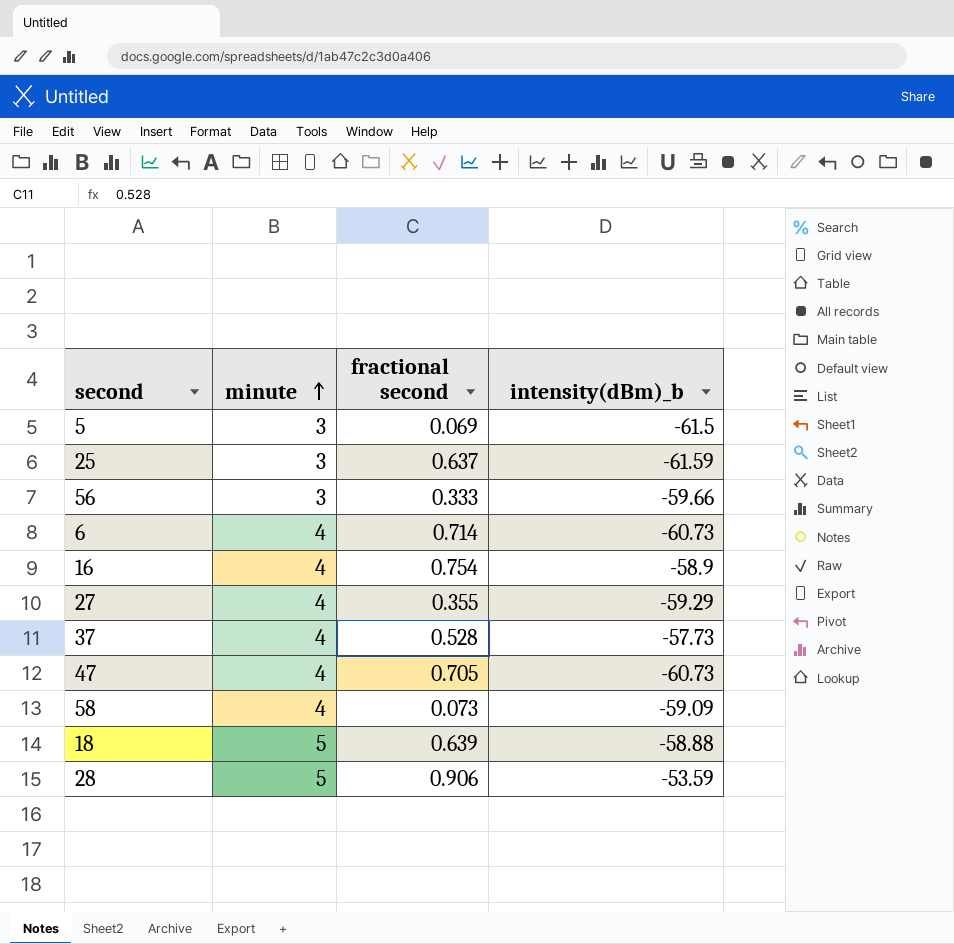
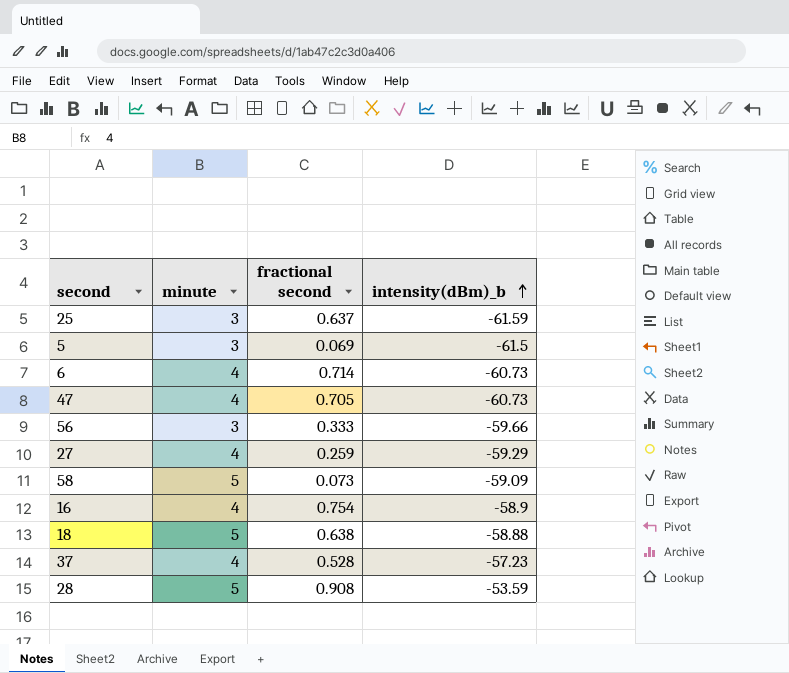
row order: minute ascending -> intensity(dBm)_b ascending
27 | fractional second: 0.355 -> 0.259
58 | minute: 4 -> 5
18 | fractional second: 0.639 -> 0.638
37 | intensity(dBm)_b: -57.73 -> -57.23
28 | fractional second: 0.906 -> 0.908

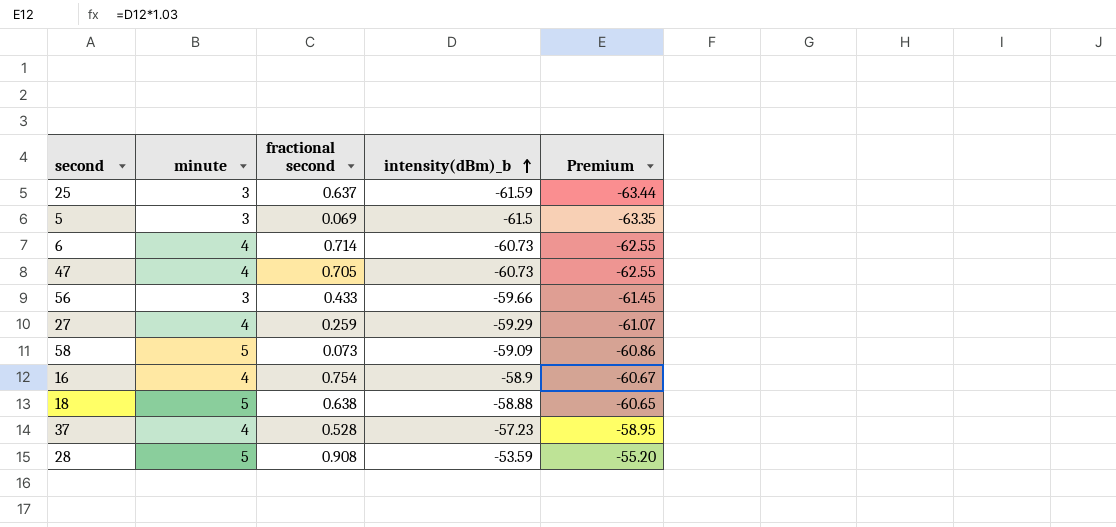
column Premium | formula: none -> [intensity(dBm)_b] * 1.03
56 | fractional second: 0.333 -> 0.433

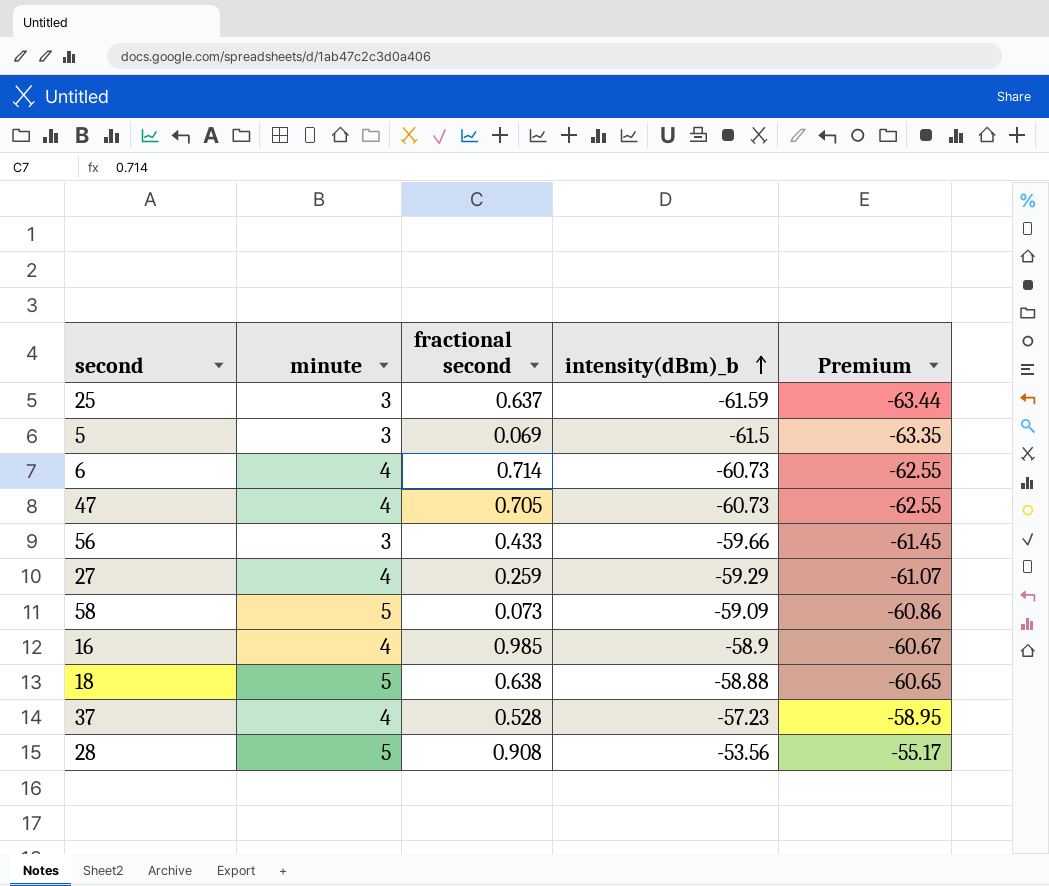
16 | fractional second: 0.754 -> 0.985
28 | intensity(dBm)_b: -53.59 -> -53.56
28 | Premium: -55.20 -> -55.17

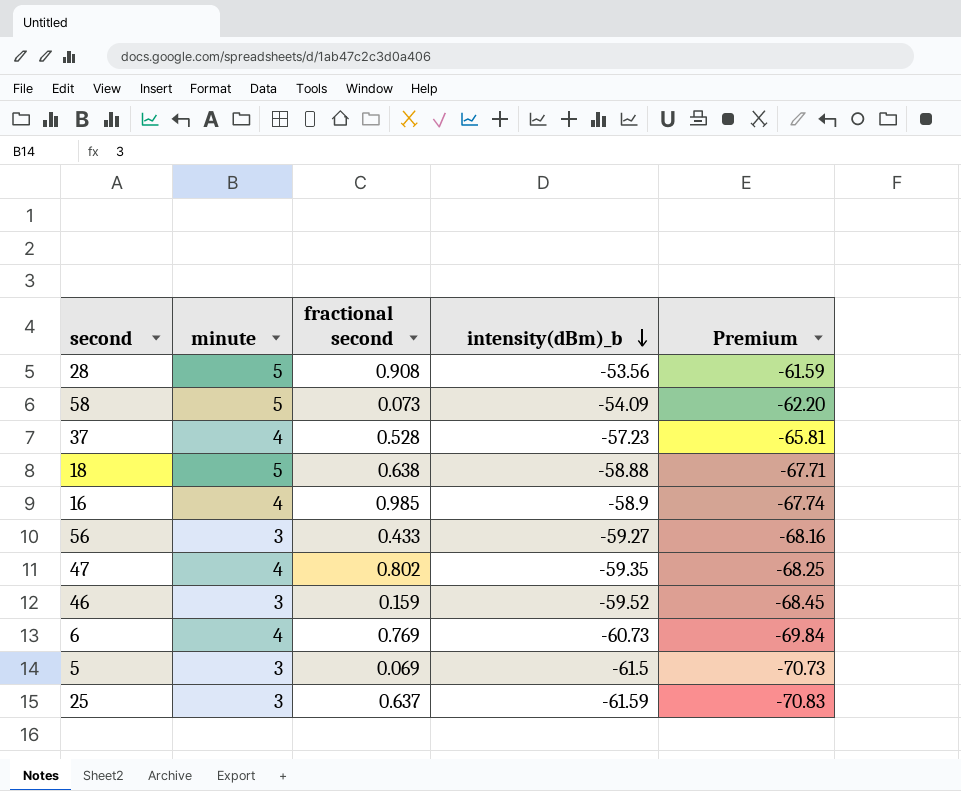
row order: intensity(dBm)_b ascending -> intensity(dBm)_b descending
column Premium | formula: [intensity(dBm)_b] * 1.03 -> [intensity(dBm)_b] * 1.15
row 27: 4 | 0.259 | -59.29 | -61.07 -> none
58 | intensity(dBm)_b: -59.09 -> -54.09
56 | intensity(dBm)_b: -59.66 -> -59.27
47 | fractional second: 0.705 -> 0.802
47 | intensity(dBm)_b: -60.73 -> -59.35
row 46: none -> 3 | 0.159 | -59.52 | -68.45
6 | fractional second: 0.714 -> 0.769

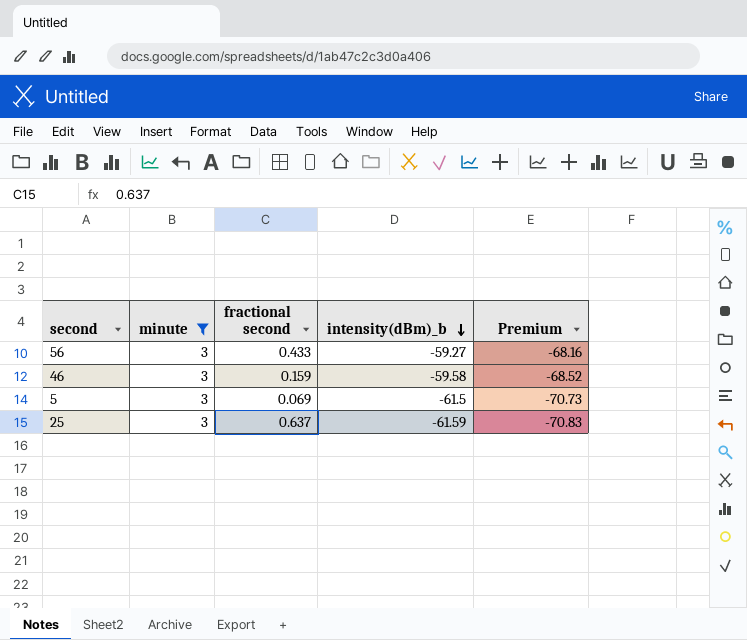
filter: none -> minute = 3
46 | intensity(dBm)_b: -59.52 -> -59.58
46 | Premium: -68.45 -> -68.52

